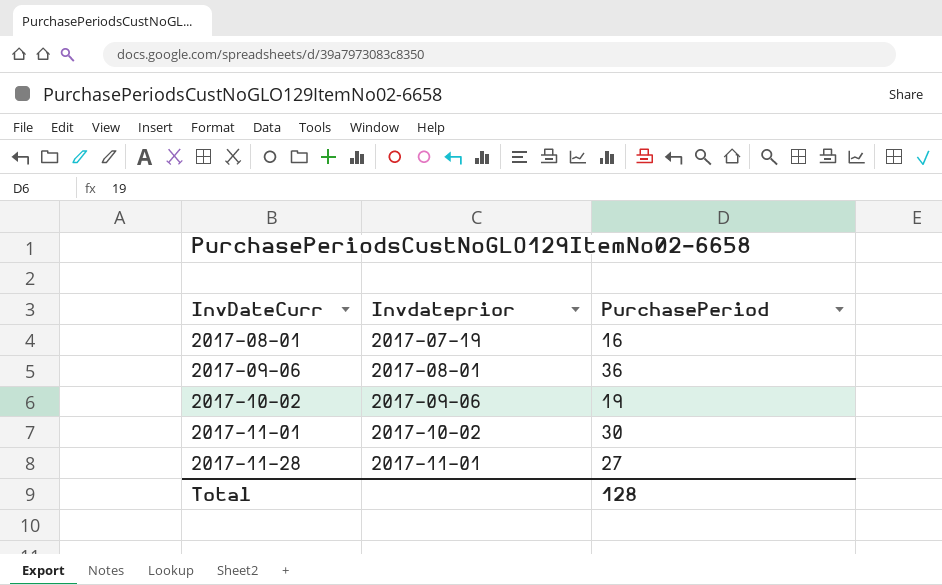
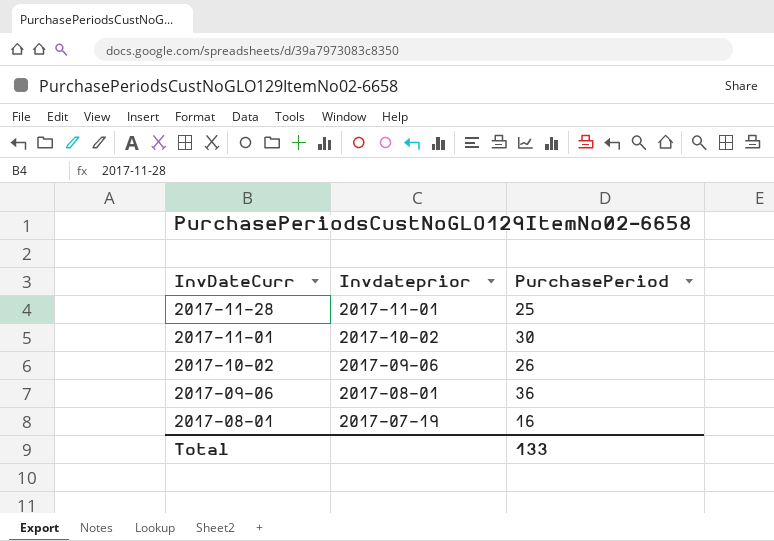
row order: InvDateCurr ascending -> InvDateCurr descending
2017-11-28 | PurchasePeriod: 27 -> 25
2017-10-02 | PurchasePeriod: 19 -> 26
Total | PurchasePeriod: 128 -> 133

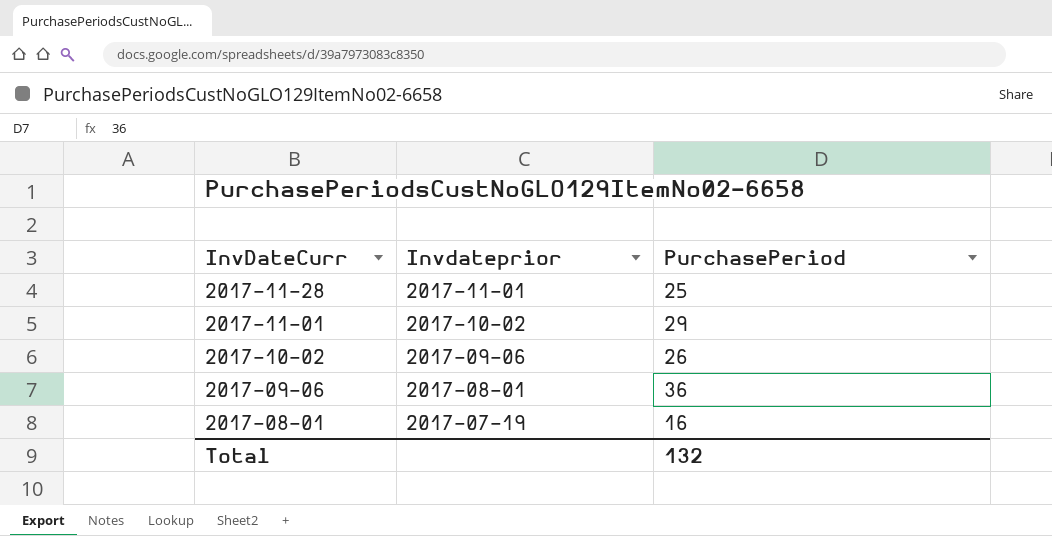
2017-11-01 | PurchasePeriod: 30 -> 29
Total | PurchasePeriod: 133 -> 132

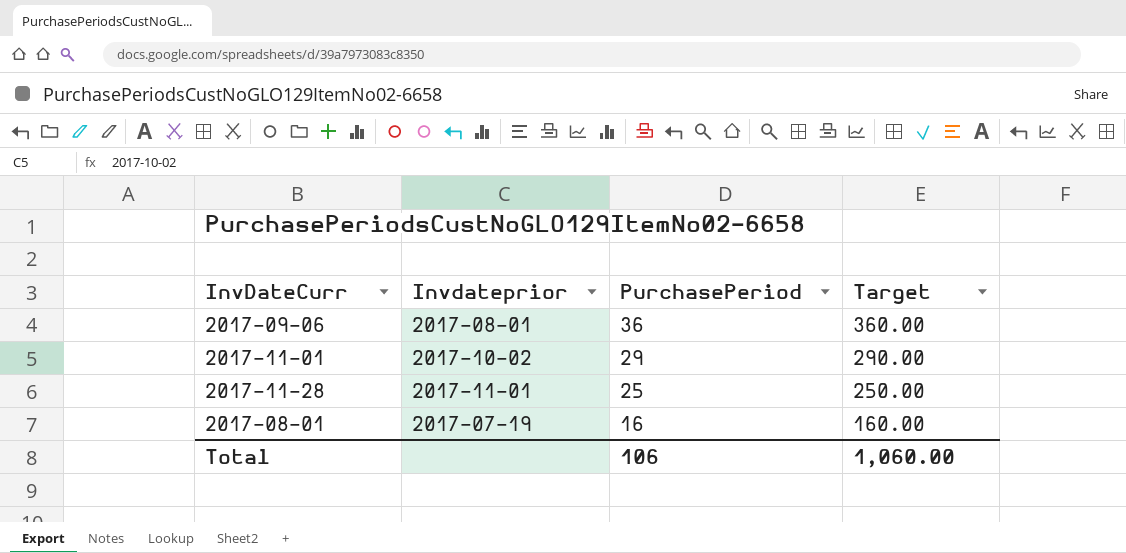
row order: InvDateCurr descending -> PurchasePeriod descending
column Target | formula: none -> [PurchasePeriod] * 10
row 2017-10-02: 2017-09-06 | 26 -> none
Total | PurchasePeriod: 132 -> 106

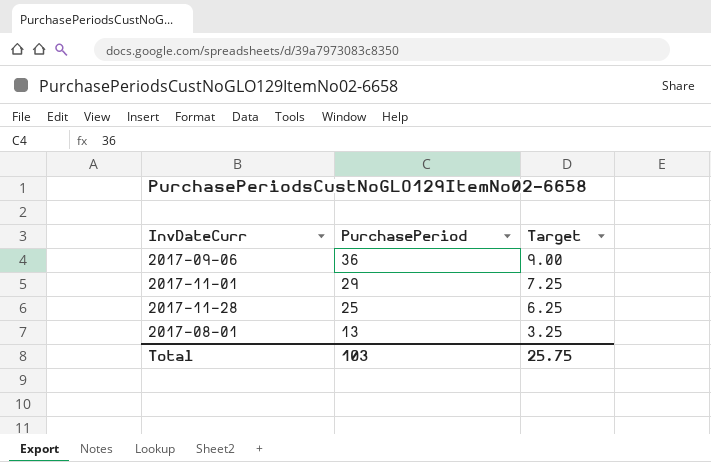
column Invdateprior | position: 2 -> none
column Target | formula: [PurchasePeriod] * 10 -> [PurchasePeriod] * 0.25
2017-08-01 | PurchasePeriod: 16 -> 13
Total | PurchasePeriod: 106 -> 103
Total | Target: 1,060.00 -> 25.75

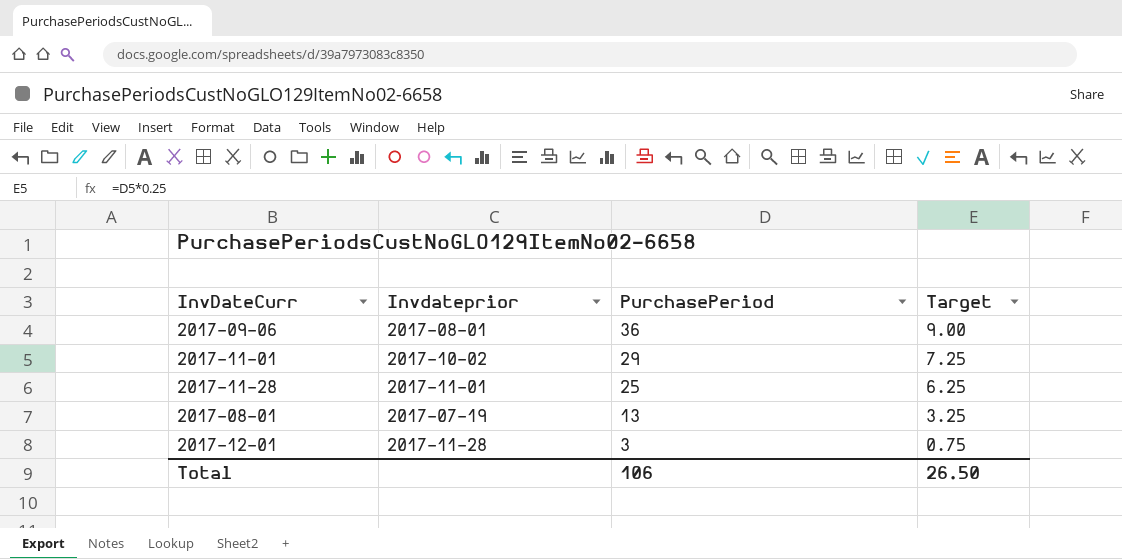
column Invdateprior | position: none -> 2
row 2017-12-01: none -> 2017-11-28 | 3 | 0.75
Total | PurchasePeriod: 103 -> 106
Total | Target: 25.75 -> 26.50

